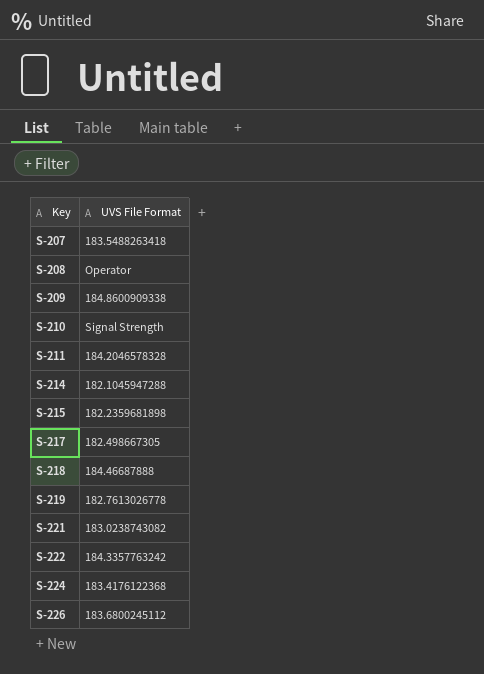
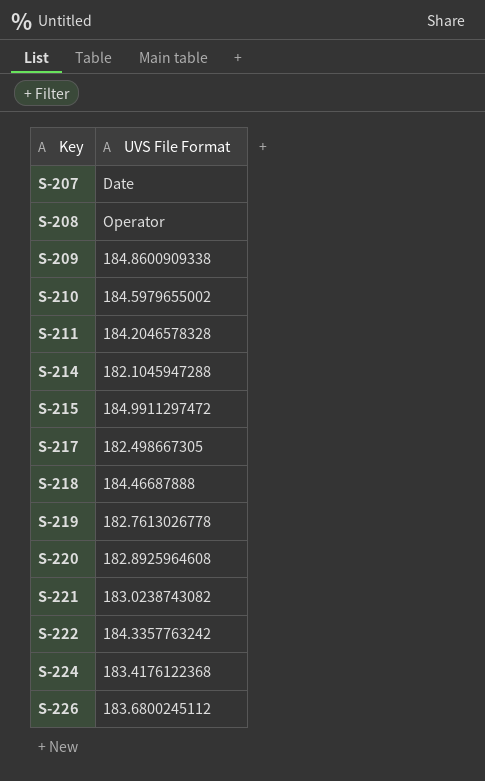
S-207 | UVS File Format: 183.5488263418 -> Date
S-210 | UVS File Format: Signal Strength -> 184.5979655002
S-215 | UVS File Format: 182.2359681898 -> 184.9911297472
row S-220: none -> 182.8925964608

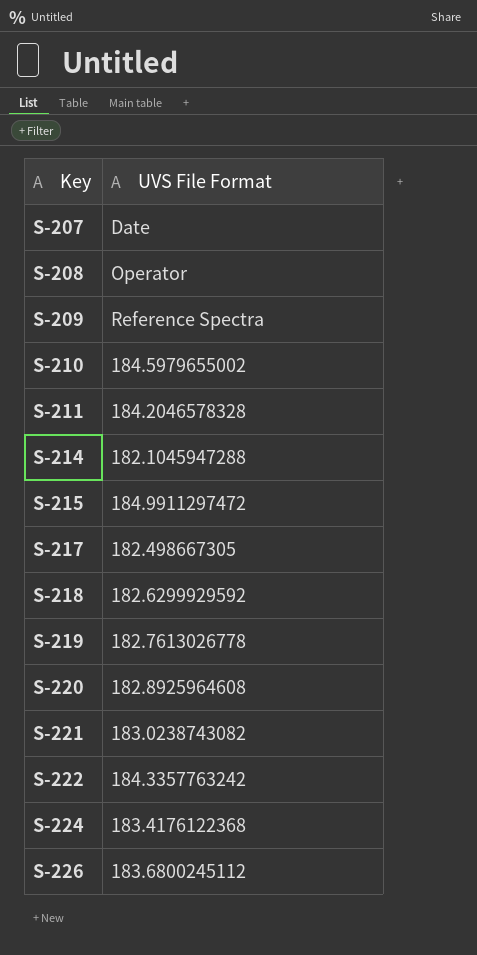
S-209 | UVS File Format: 184.8600909338 -> Reference Spectra
S-218 | UVS File Format: 184.46687888 -> 182.6299929592

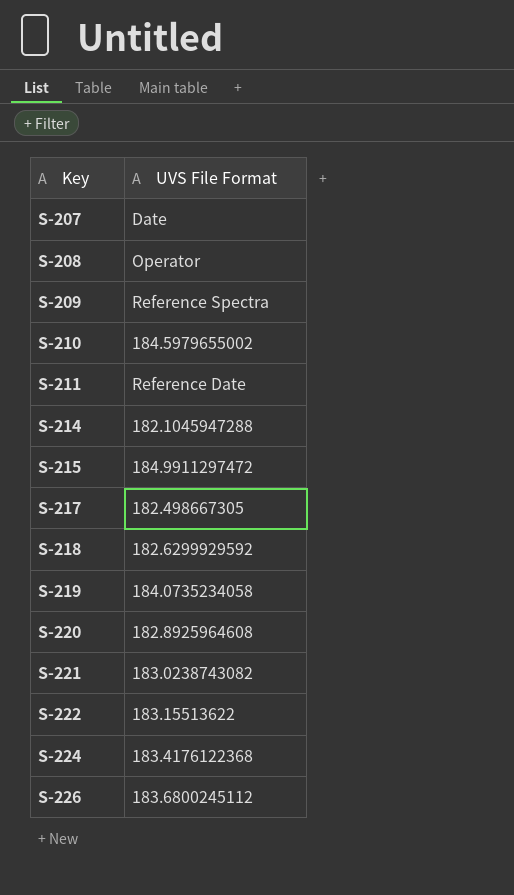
S-211 | UVS File Format: 184.2046578328 -> Reference Date
S-219 | UVS File Format: 182.7613026778 -> 184.0735234058
S-222 | UVS File Format: 184.3357763242 -> 183.15513622

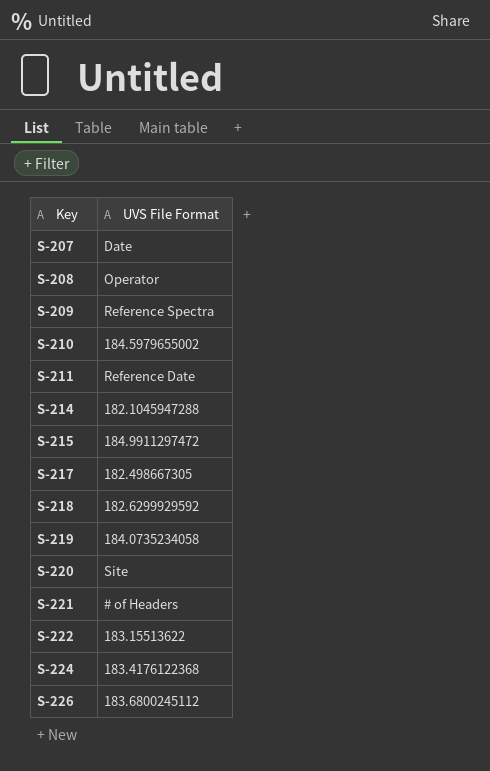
S-220 | UVS File Format: 182.8925964608 -> Site
S-221 | UVS File Format: 183.0238743082 -> # of Headers

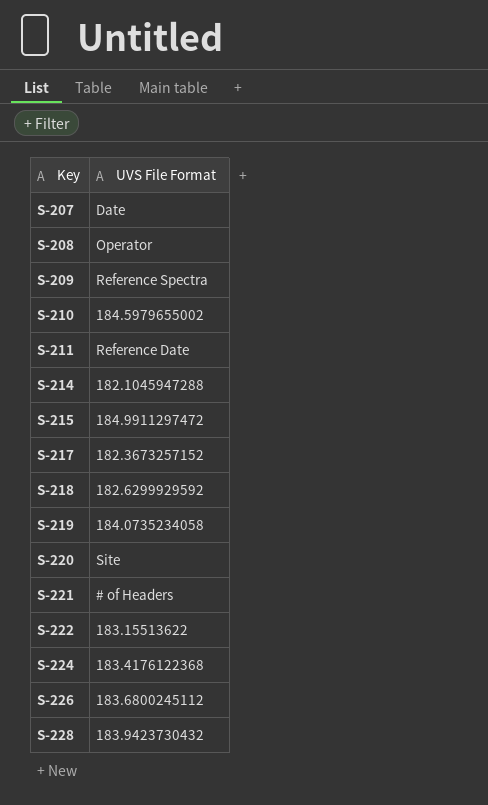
S-217 | UVS File Format: 182.498667305 -> 182.3673257152
row S-228: none -> 183.9423730432

